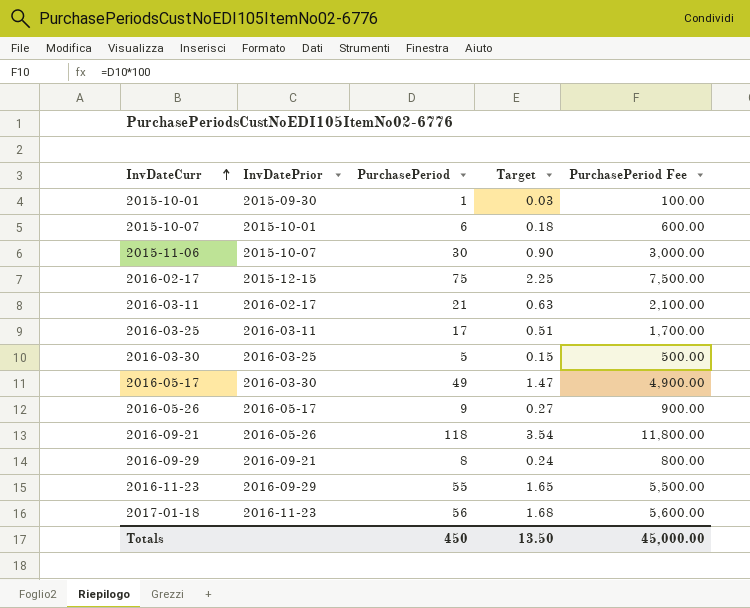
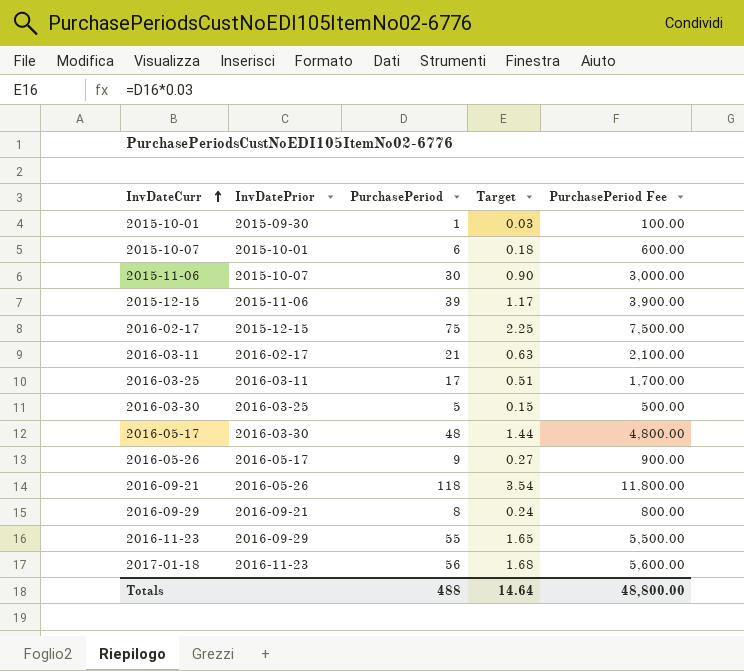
row 2015-12-15: none -> 2015-11-06 | 39 | 1.17 | 3,900.00
2016-05-17 | PurchasePeriod: 49 -> 48
2016-05-17 | Target: 1.47 -> 1.44
2016-05-17 | PurchasePeriod Fee: 4,900.00 -> 4,800.00
Totals | PurchasePeriod: 450 -> 488
Totals | Target: 13.50 -> 14.64
Totals | PurchasePeriod Fee: 45,000.00 -> 48,800.00

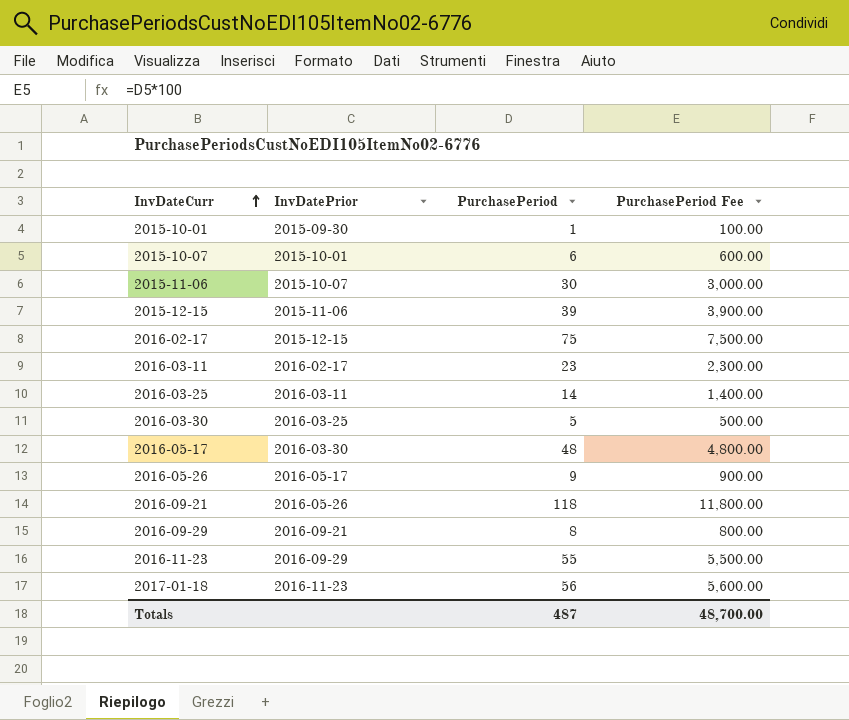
column Target | formula: [PurchasePeriod] * 0.03 -> none
2016-03-11 | PurchasePeriod: 21 -> 23
2016-03-11 | PurchasePeriod Fee: 2,100.00 -> 2,300.00
2016-03-25 | PurchasePeriod: 17 -> 14
2016-03-25 | PurchasePeriod Fee: 1,700.00 -> 1,400.00
Totals | PurchasePeriod: 488 -> 487
Totals | PurchasePeriod Fee: 48,800.00 -> 48,700.00

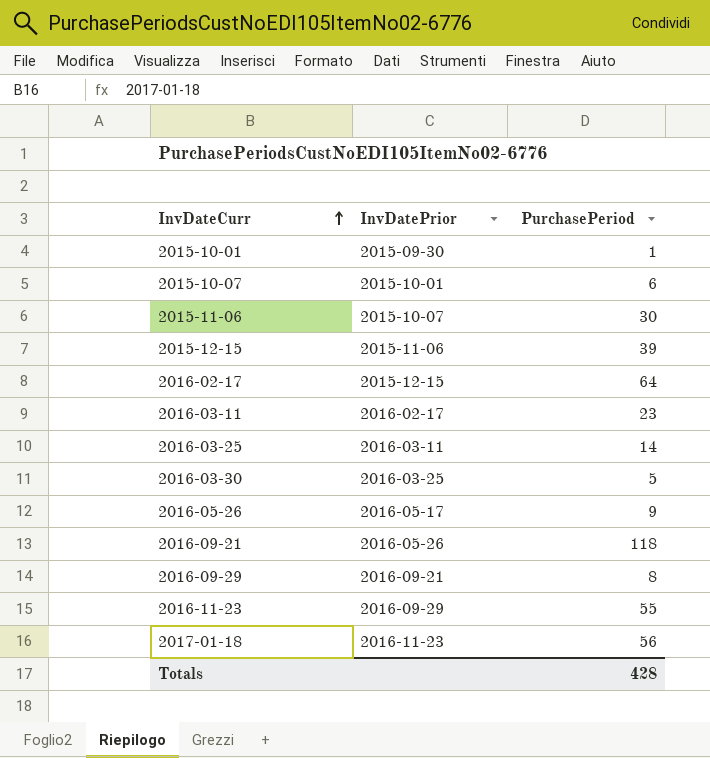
column PurchasePeriod Fee | formula: [PurchasePeriod] * 100 -> none
row 2016-05-17: 2016-03-30 | 48 | 4,800.00 -> none
2016-02-17 | PurchasePeriod: 75 -> 64
Totals | PurchasePeriod: 487 -> 428

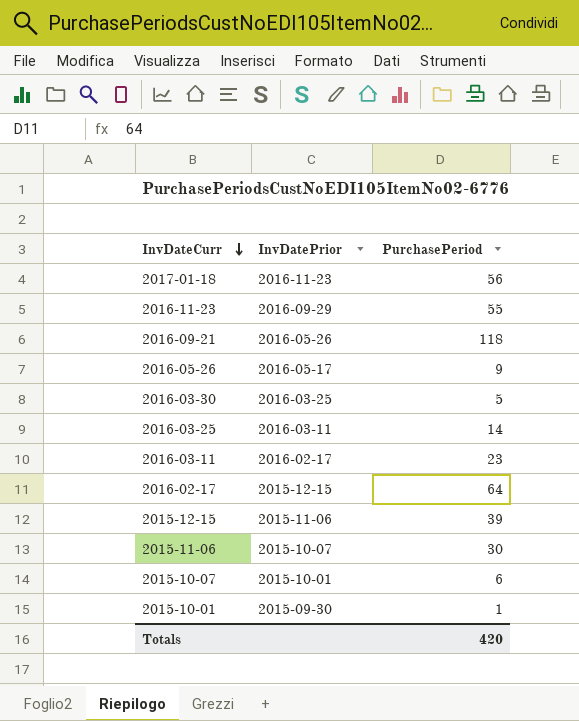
row order: InvDateCurr ascending -> InvDateCurr descending
row 2016-09-29: 2016-09-21 | 8 -> none
Totals | PurchasePeriod: 428 -> 420

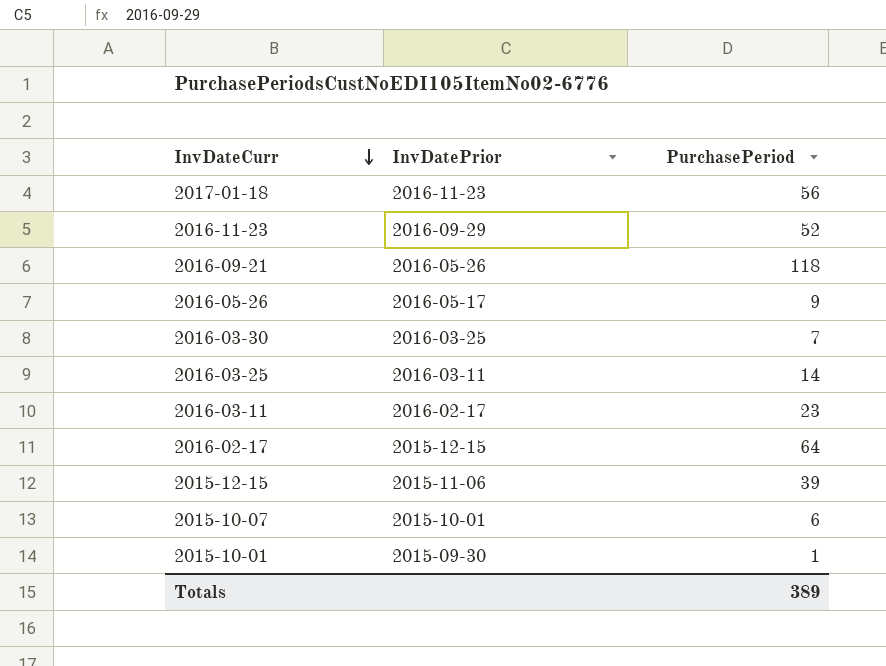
row 2015-11-06: 2015-10-07 | 30 -> none
2016-11-23 | PurchasePeriod: 55 -> 52
2016-03-30 | PurchasePeriod: 5 -> 7
Totals | PurchasePeriod: 420 -> 389

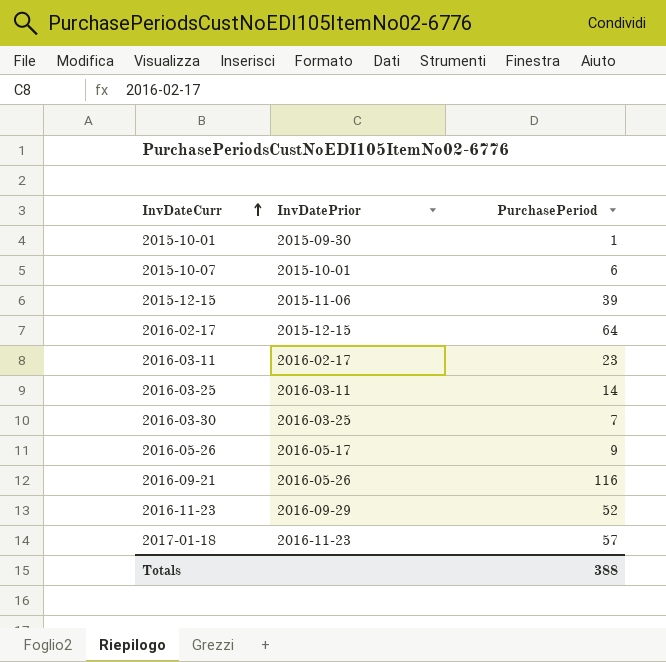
row order: InvDateCurr descending -> InvDateCurr ascending
2016-09-21 | PurchasePeriod: 118 -> 116
2017-01-18 | PurchasePeriod: 56 -> 57
Totals | PurchasePeriod: 389 -> 388

